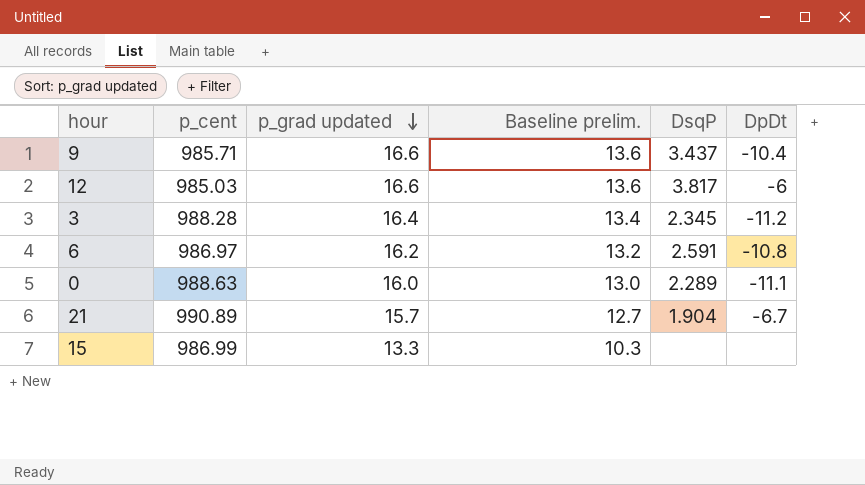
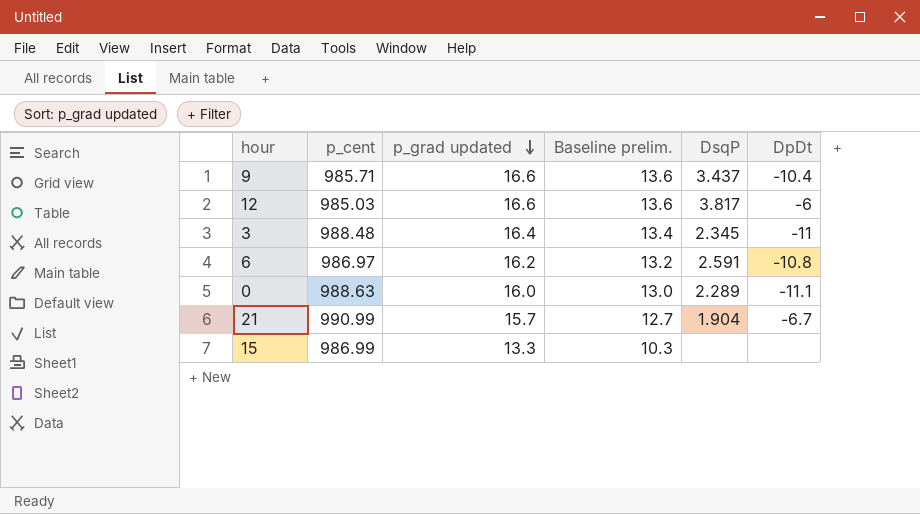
3 | p_cent: 988.28 -> 988.48
3 | DpDt: -11.2 -> -11
21 | p_cent: 990.89 -> 990.99

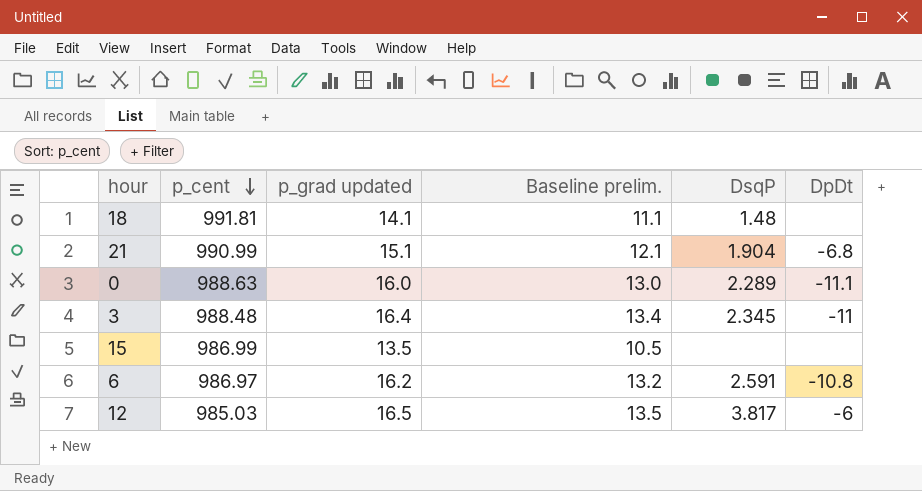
row order: p_grad updated descending -> p_cent descending
row 9: 985.71 | 16.6 | 13.6 | 3.437 | -10.4 -> none
row 18: none -> 991.81 | 14.1 | 11.1 | 1.48 | none
21 | p_grad updated: 15.7 -> 15.1
21 | Baseline prelim.: 12.7 -> 12.1
21 | DpDt: -6.7 -> -6.8
15 | p_grad updated: 13.3 -> 13.5
15 | Baseline prelim.: 10.3 -> 10.5
12 | p_grad updated: 16.6 -> 16.5
12 | Baseline prelim.: 13.6 -> 13.5

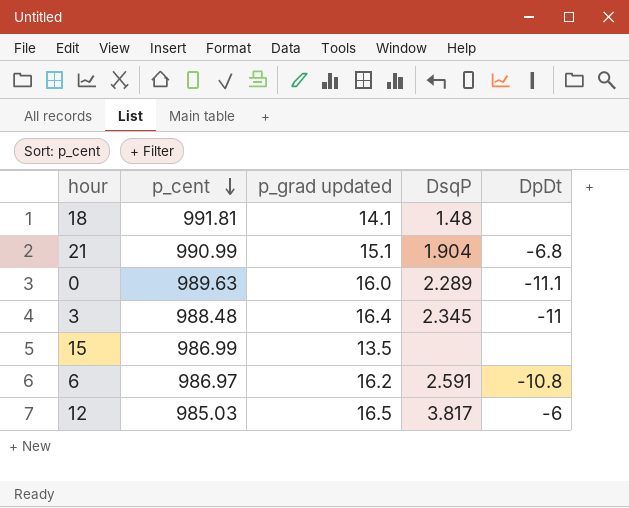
column Baseline prelim. | formula: [p_grad updated] - 3 -> none
0 | p_cent: 988.63 -> 989.63

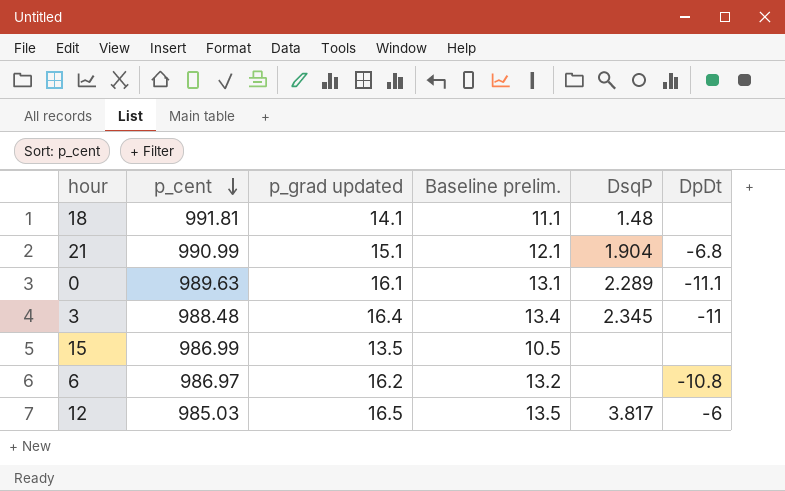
column Baseline prelim. | formula: none -> [p_grad updated] - 3
0 | p_grad updated: 16.0 -> 16.1
6 | DsqP: 2.591 -> none

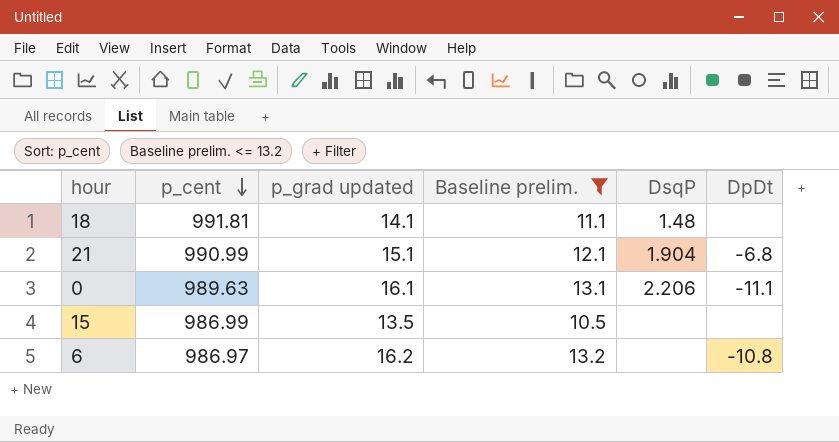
filter: none -> Baseline prelim. <= 13.2
0 | DsqP: 2.289 -> 2.206

